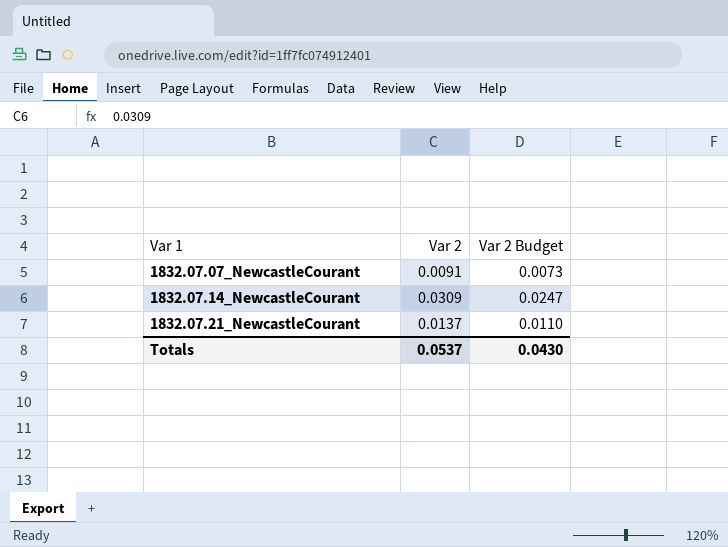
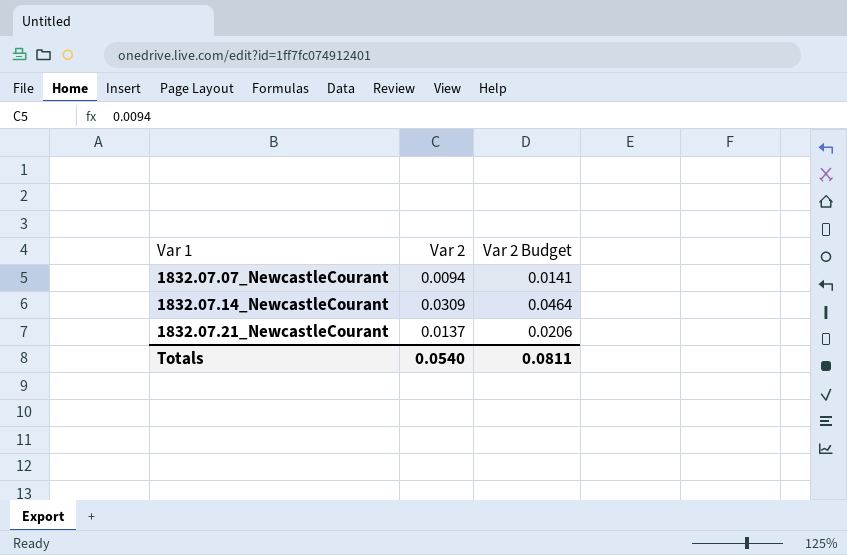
column Var 2 Budget | formula: [Var 2] * 0.8 -> [Var 2] * 1.5
1832.07.07_NewcastleCourant | Var 2: 0.0091 -> 0.0094
Totals | Var 2: 0.0537 -> 0.0540
Totals | Var 2 Budget: 0.0430 -> 0.0811

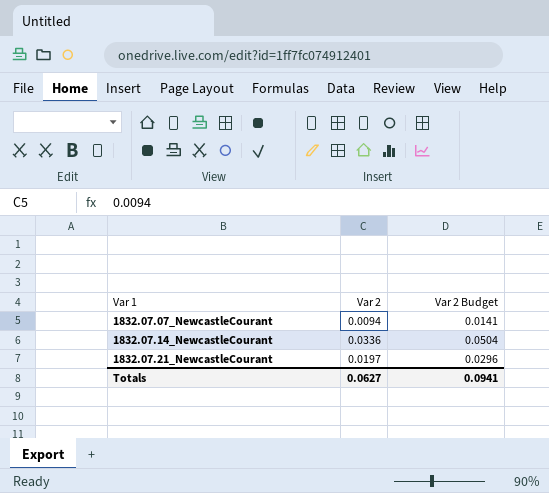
1832.07.14_NewcastleCourant | Var 2: 0.0309 -> 0.0336
1832.07.14_NewcastleCourant | Var 2 Budget: 0.0464 -> 0.0504
1832.07.21_NewcastleCourant | Var 2: 0.0137 -> 0.0197
1832.07.21_NewcastleCourant | Var 2 Budget: 0.0206 -> 0.0296
Totals | Var 2: 0.0540 -> 0.0627
Totals | Var 2 Budget: 0.0811 -> 0.0941

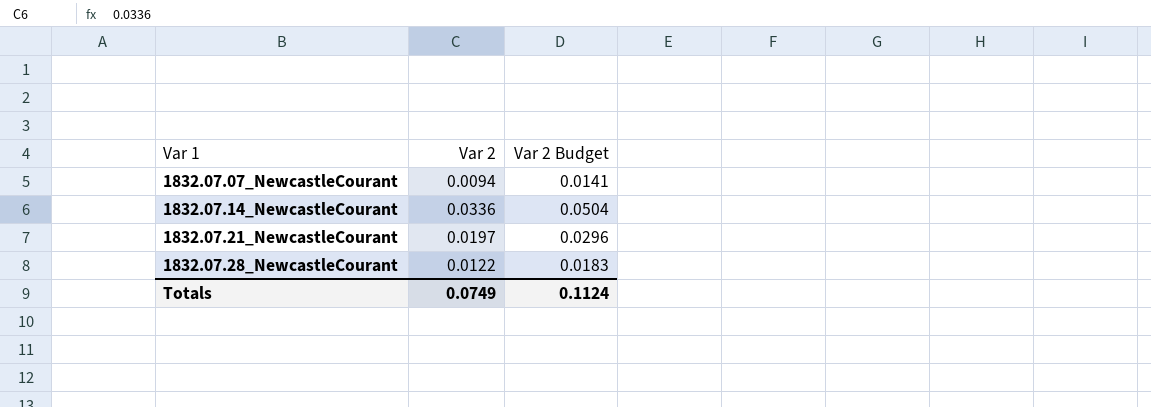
row 1832.07.28_NewcastleCourant: none -> 0.0122 | 0.0183
Totals | Var 2: 0.0627 -> 0.0749
Totals | Var 2 Budget: 0.0941 -> 0.1124

